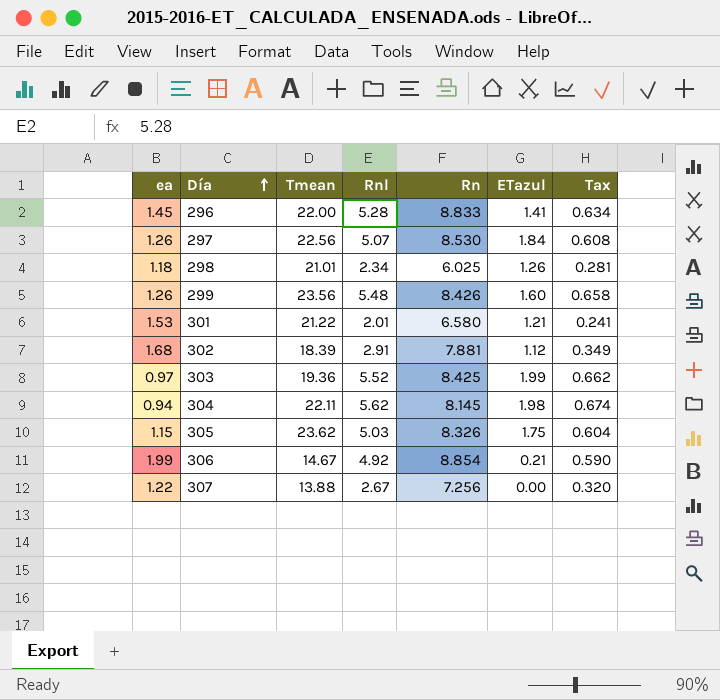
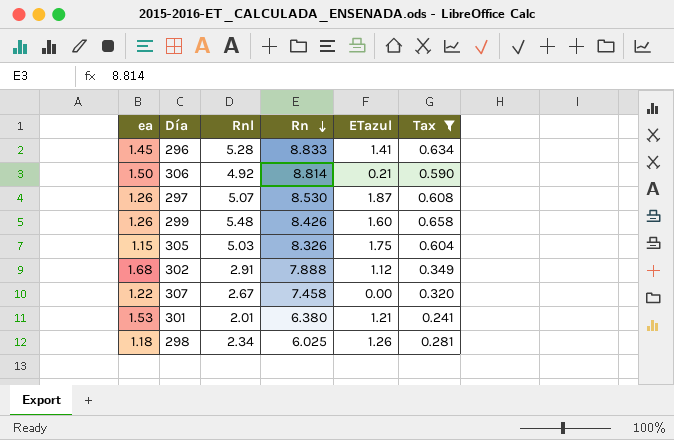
filter: none -> Tax <= 0.658
row order: Día ascending -> Rn descending
column Tmean | position: 3 -> none
306 | ea: 1.99 -> 1.50
306 | Rn: 8.854 -> 8.814
297 | ETazul: 1.84 -> 1.87
302 | Rn: 7.881 -> 7.888
307 | Rn: 7.256 -> 7.458
301 | Rn: 6.580 -> 6.380

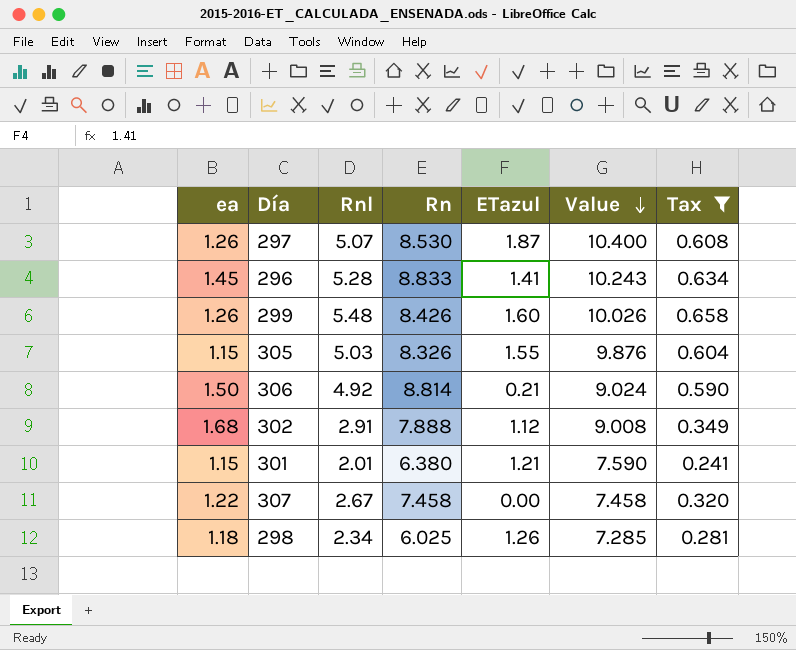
row order: Rn descending -> Value descending
column Value | formula: none -> [Rn] + [ETazul]
305 | ETazul: 1.75 -> 1.55
301 | ea: 1.53 -> 1.15

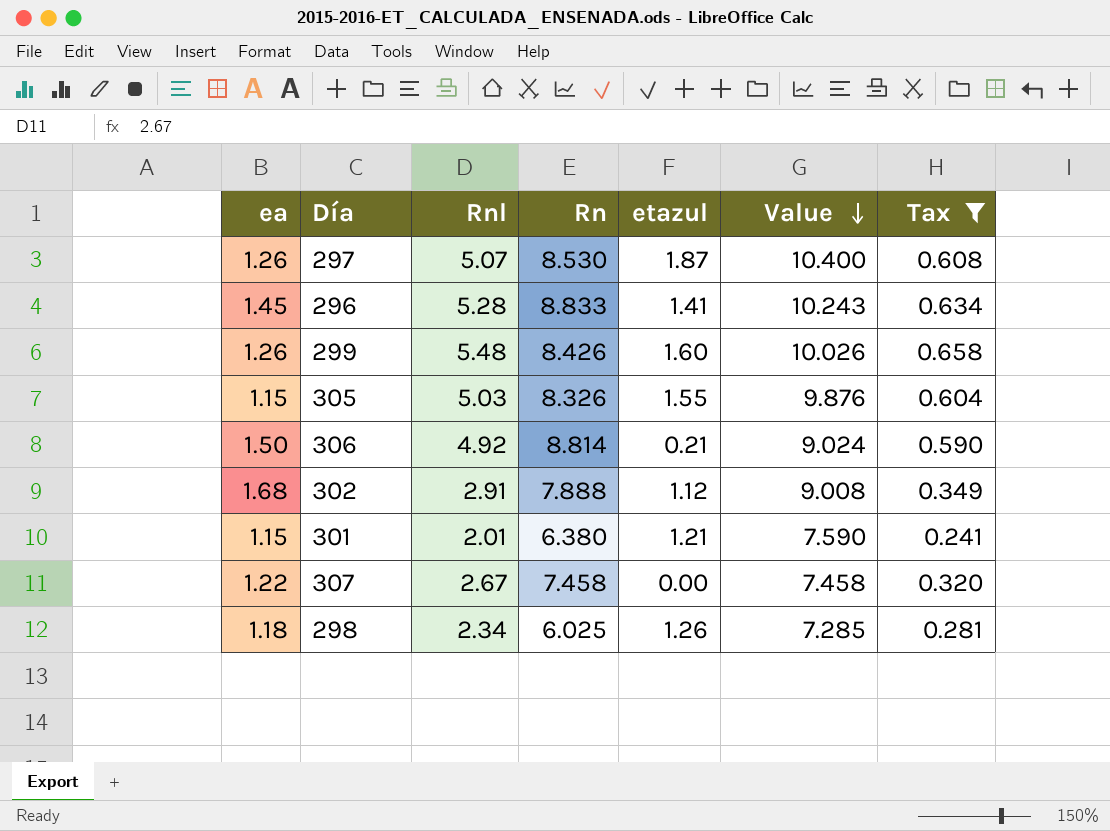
column name: ETazul -> etazul

